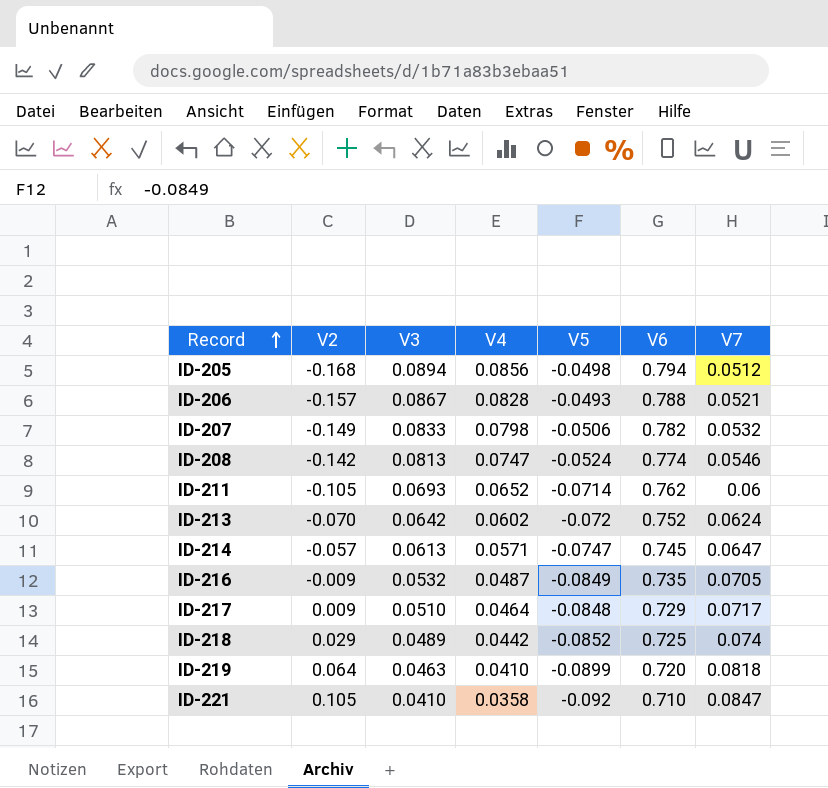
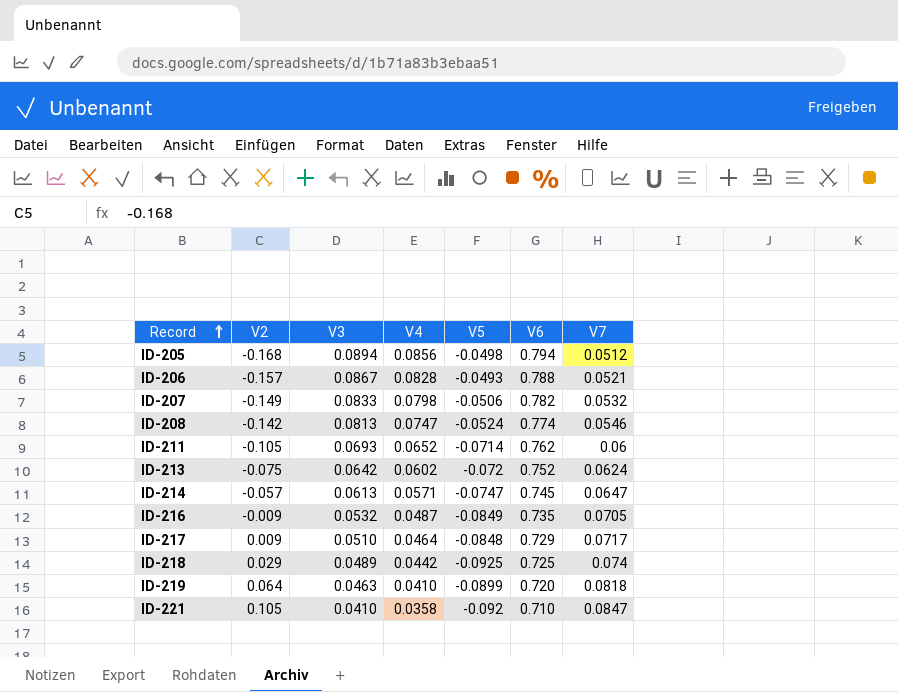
ID-213 | V2: -0.070 -> -0.075
ID-218 | V5: -0.0852 -> -0.0925

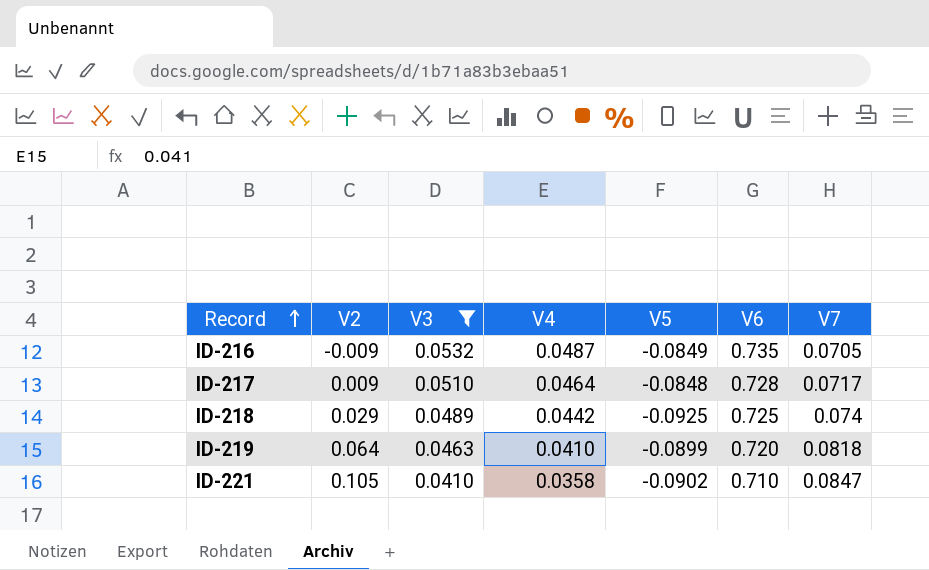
filter: none -> V3 <= 0.0532
ID-217 | V6: 0.729 -> 0.728
ID-221 | V5: -0.092 -> -0.0902

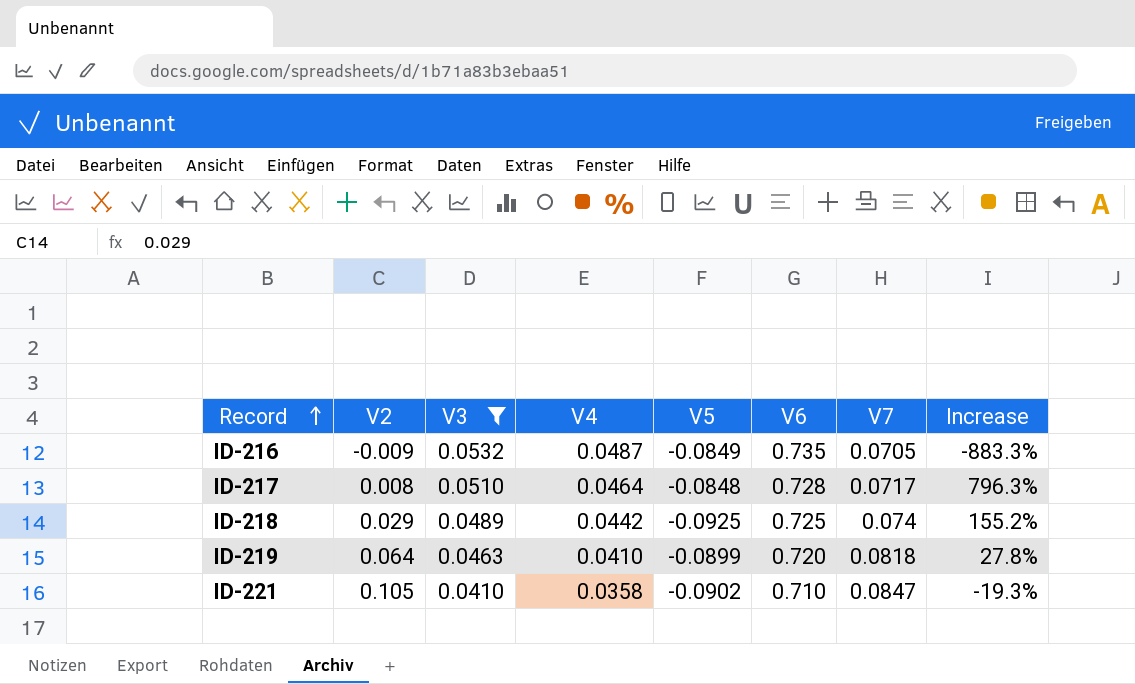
column Increase | formula: none -> ([V7] - [V2]) / [V2]
ID-217 | V2: 0.009 -> 0.008

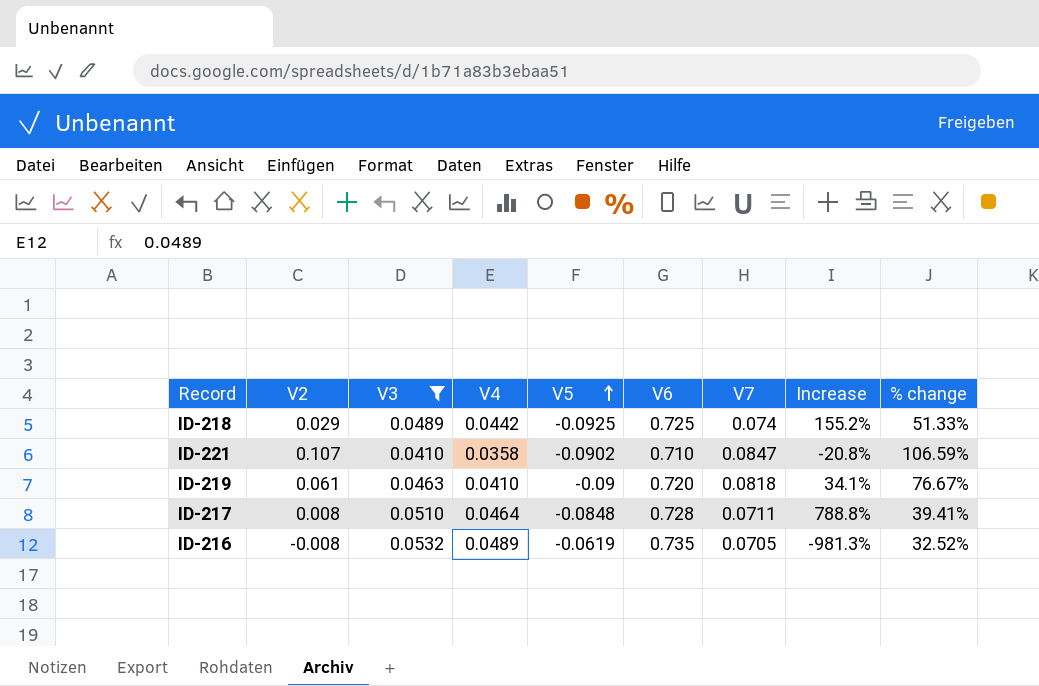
row order: Record ascending -> V5 ascending
column % change | formula: none -> ([V7] - [V3]) / [V3]
ID-221 | V2: 0.105 -> 0.107
ID-221 | Increase: -19.3% -> -20.8%
ID-219 | V2: 0.064 -> 0.061
ID-219 | V5: -0.0899 -> -0.09
ID-219 | Increase: 27.8% -> 34.1%
ID-217 | V7: 0.0717 -> 0.0711
ID-217 | Increase: 796.3% -> 788.8%
ID-216 | V2: -0.009 -> -0.008
ID-216 | V4: 0.0487 -> 0.0489
ID-216 | V5: -0.0849 -> -0.0619
ID-216 | Increase: -883.3% -> -981.3%

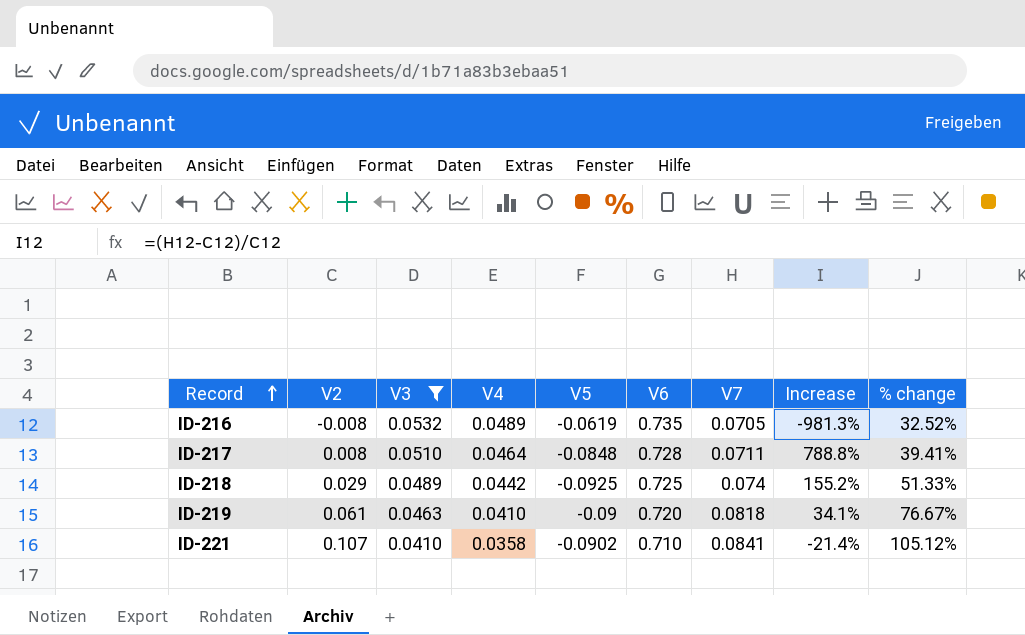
row order: V5 ascending -> Record ascending
ID-221 | V7: 0.0847 -> 0.0841
ID-221 | Increase: -20.8% -> -21.4%
ID-221 | % change: 106.59% -> 105.12%

